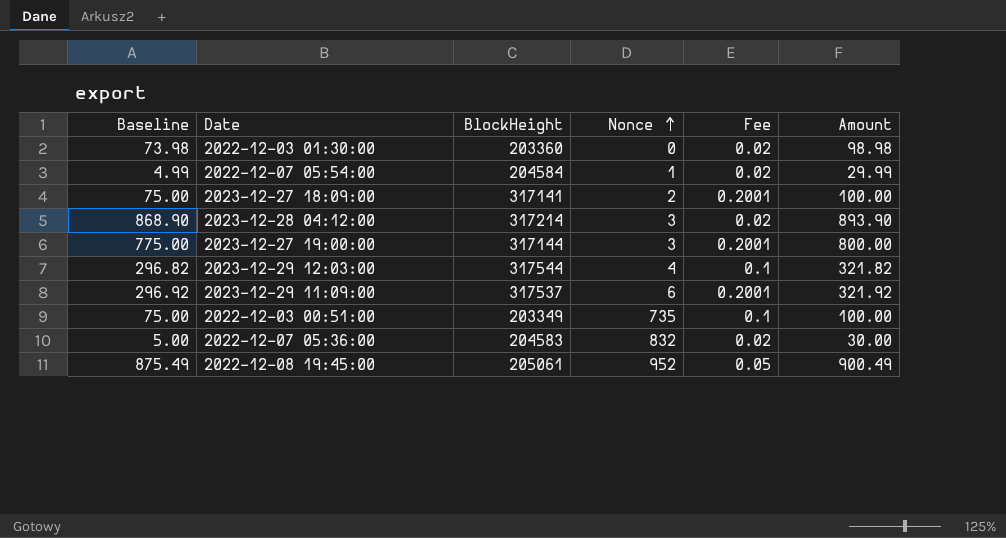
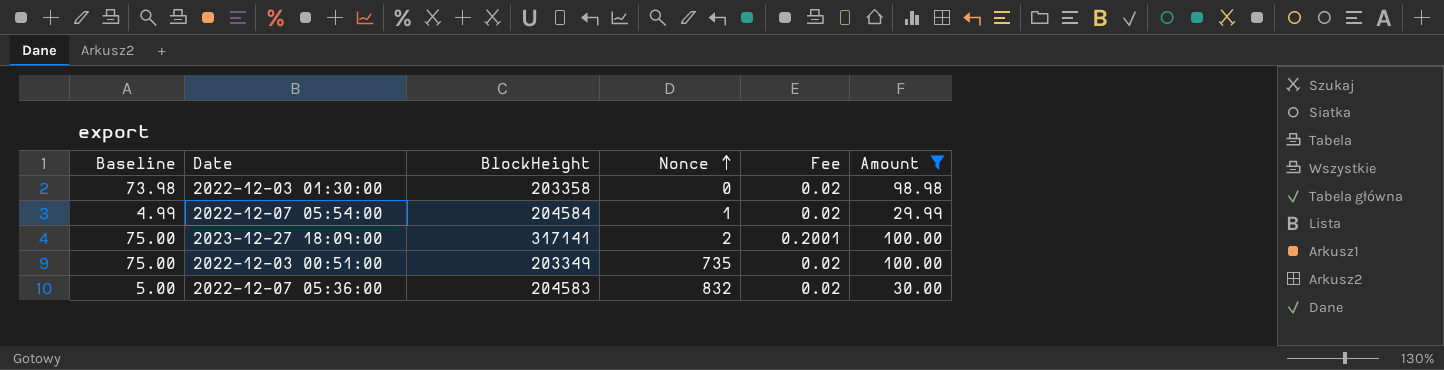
filter: none -> Amount <= 100.00
2022-12-03 01:30:00 | BlockHeight: 203360 -> 203358
2022-12-03 00:51:00 | Fee: 0.1 -> 0.02

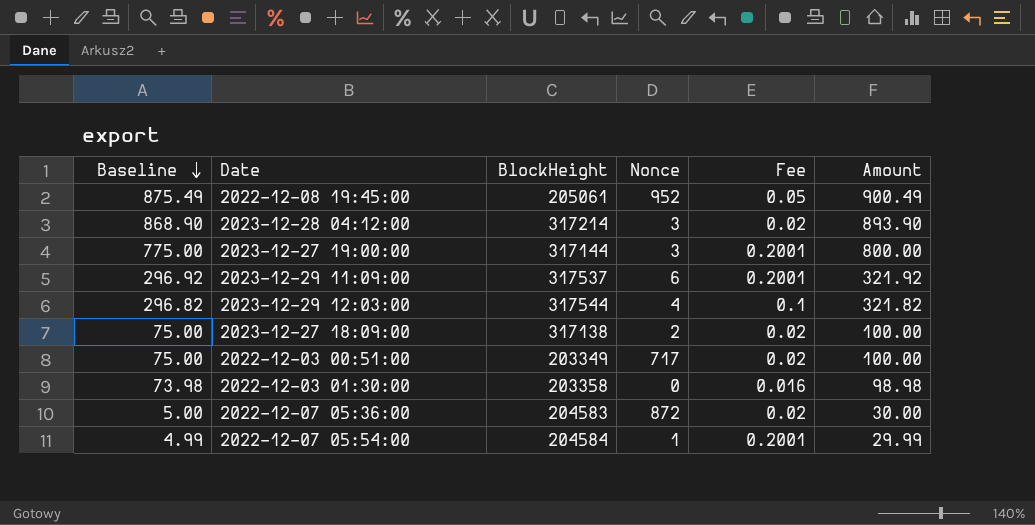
filter: Amount <= 100.00 -> none
row order: Nonce ascending -> Baseline descending
2023-12-27 18:09:00 | BlockHeight: 317141 -> 317138
2023-12-27 18:09:00 | Fee: 0.2001 -> 0.02
2022-12-03 00:51:00 | Nonce: 735 -> 717
2022-12-03 01:30:00 | Fee: 0.02 -> 0.016
2022-12-07 05:36:00 | Nonce: 832 -> 872
2022-12-07 05:54:00 | Fee: 0.02 -> 0.2001

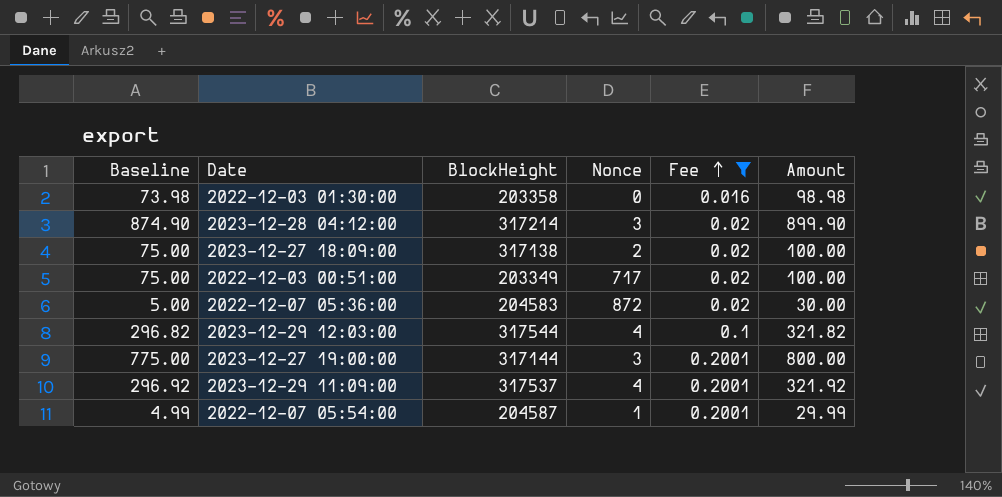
filter: none -> Fee != 0.05
row order: Baseline descending -> Fee ascending
2023-12-28 04:12:00 | Baseline: 868.90 -> 874.90
2023-12-28 04:12:00 | Amount: 893.90 -> 899.90
2023-12-29 11:09:00 | Nonce: 6 -> 4
2022-12-07 05:54:00 | BlockHeight: 204584 -> 204587

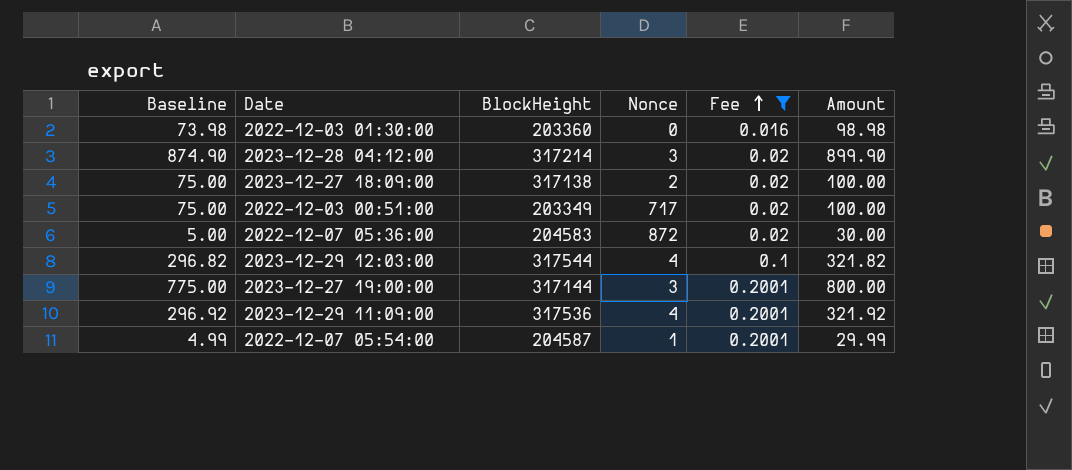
2022-12-03 01:30:00 | BlockHeight: 203358 -> 203360
2023-12-29 11:09:00 | BlockHeight: 317537 -> 317536

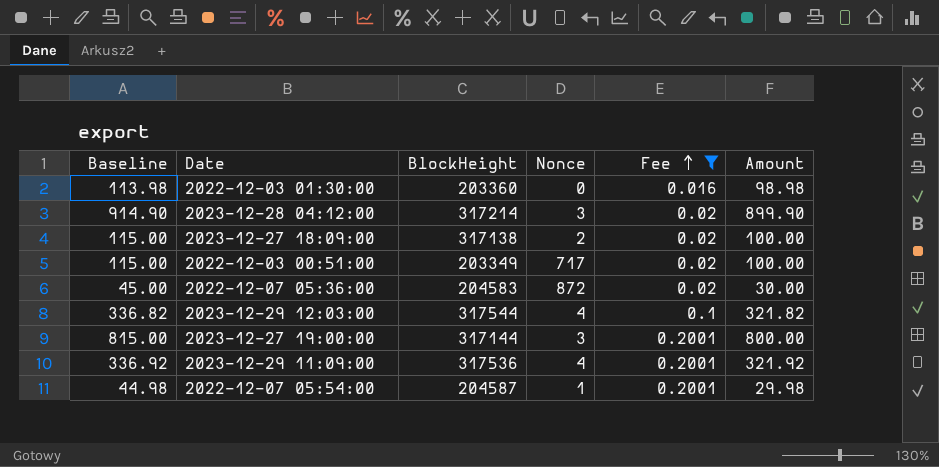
column Baseline | formula: [Amount] - 25 -> [Amount] + 15
2022-12-07 05:54:00 | Amount: 29.99 -> 29.98

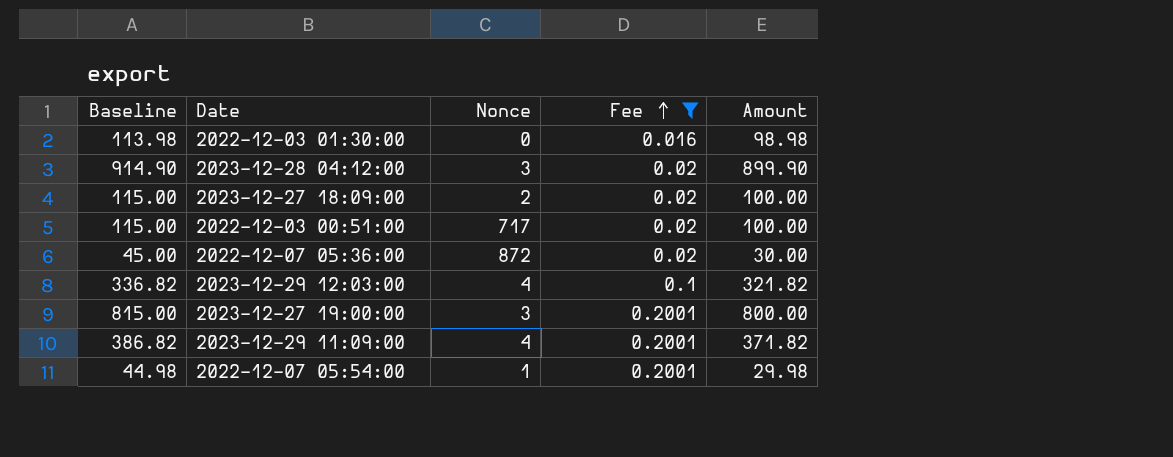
column BlockHeight | position: 3 -> none
2023-12-29 11:09:00 | Baseline: 336.92 -> 386.82
2023-12-29 11:09:00 | Amount: 321.92 -> 371.82

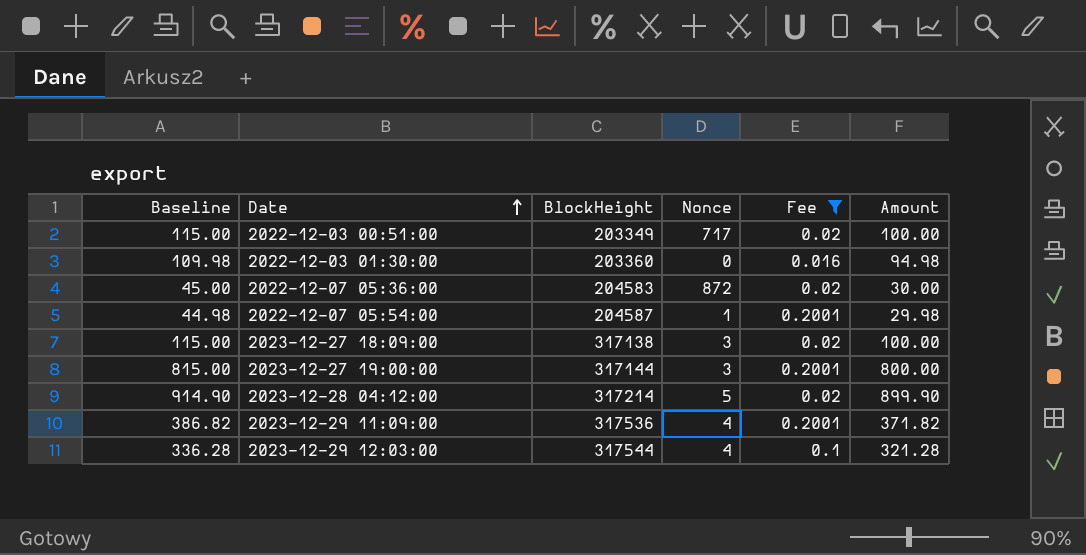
row order: Fee ascending -> Date ascending
column BlockHeight | position: none -> 3
2022-12-03 01:30:00 | Baseline: 113.98 -> 109.98
2022-12-03 01:30:00 | Amount: 98.98 -> 94.98
2023-12-27 18:09:00 | Nonce: 2 -> 3
2023-12-28 04:12:00 | Nonce: 3 -> 5
2023-12-29 12:03:00 | Baseline: 336.82 -> 336.28
2023-12-29 12:03:00 | Amount: 321.82 -> 321.28

